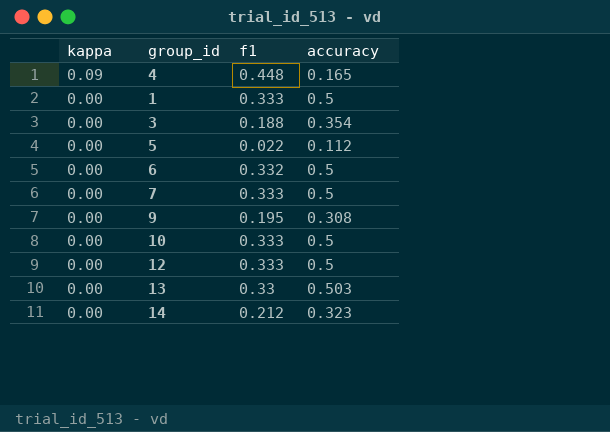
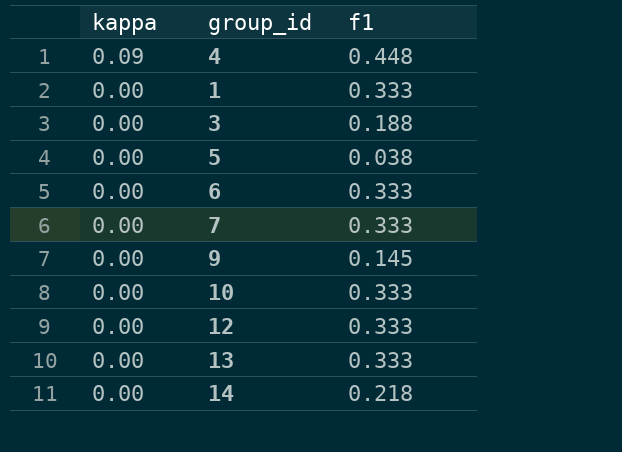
column accuracy | position: 4 -> none
5 | f1: 0.022 -> 0.038
6 | f1: 0.332 -> 0.333
9 | f1: 0.195 -> 0.145
13 | f1: 0.33 -> 0.333
14 | f1: 0.212 -> 0.218

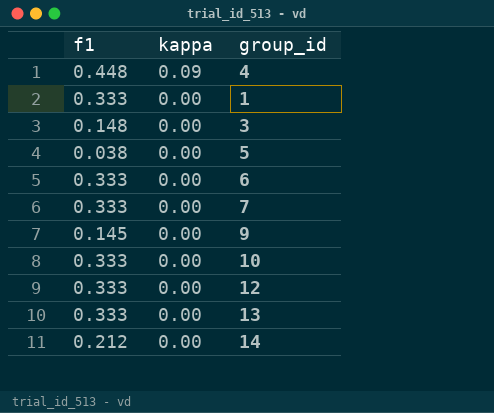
column f1 | position: 3 -> 1
3 | f1: 0.188 -> 0.148
14 | f1: 0.218 -> 0.212

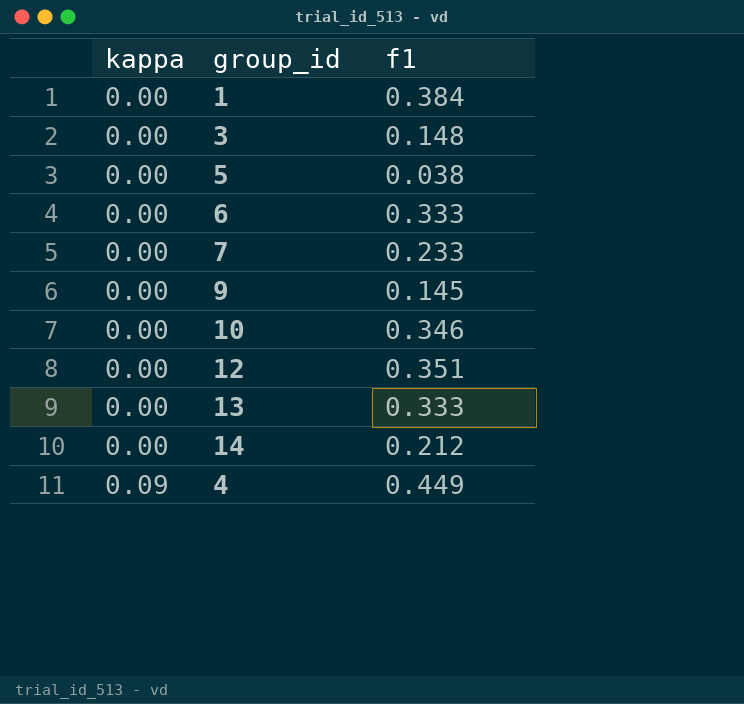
row order: kappa descending -> kappa ascending
column f1 | position: 1 -> 3
1 | f1: 0.333 -> 0.384
7 | f1: 0.333 -> 0.233
10 | f1: 0.333 -> 0.346
12 | f1: 0.333 -> 0.351
4 | f1: 0.448 -> 0.449

